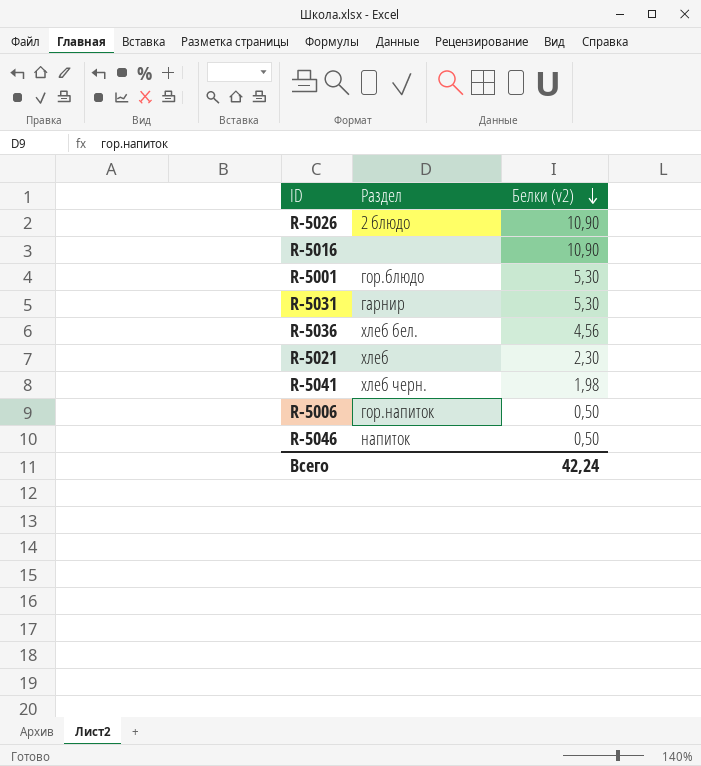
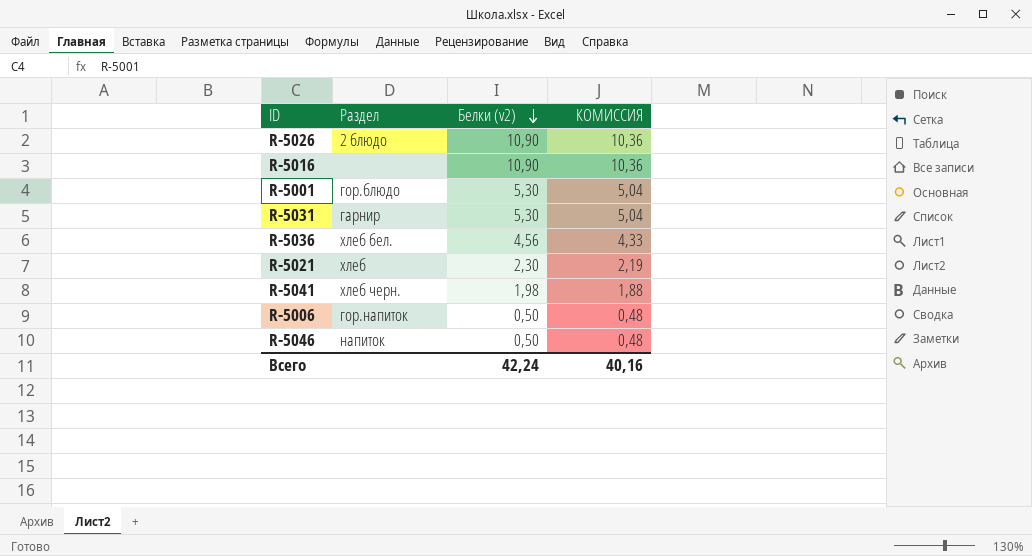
column КОМИССИЯ | formula: none -> [Белки (v2)] * 0,95

